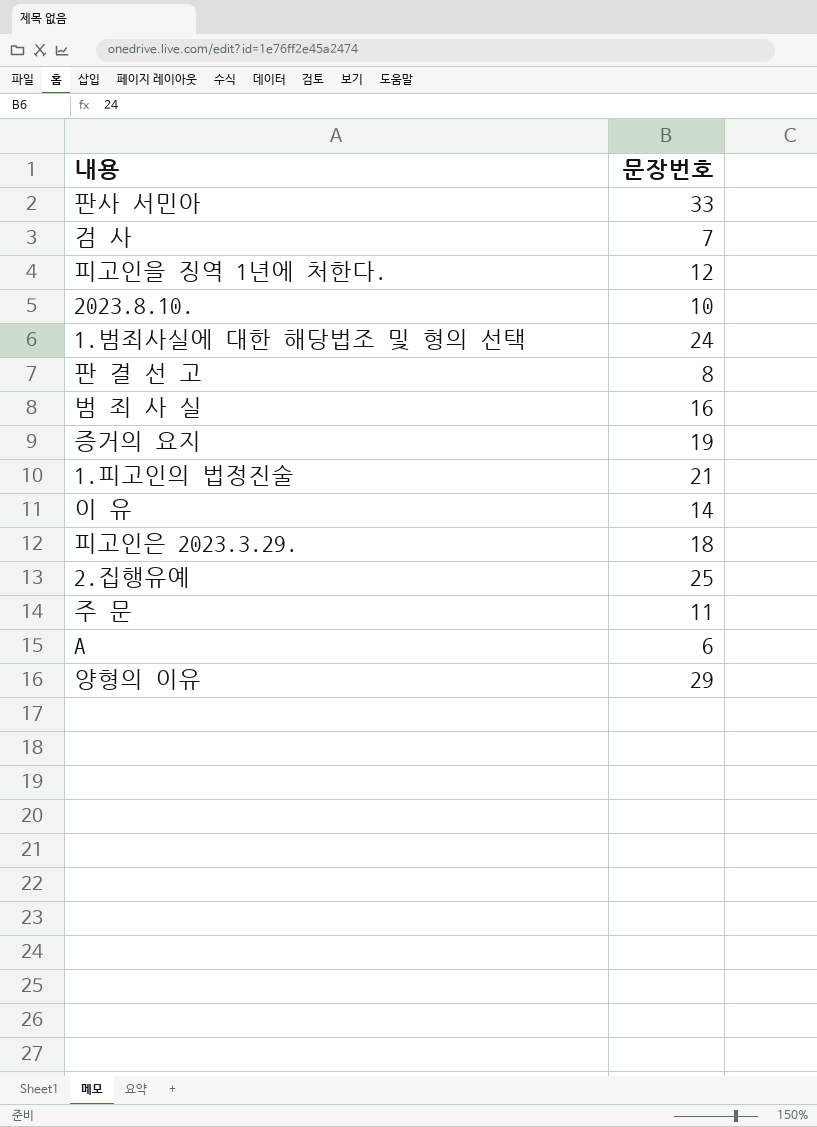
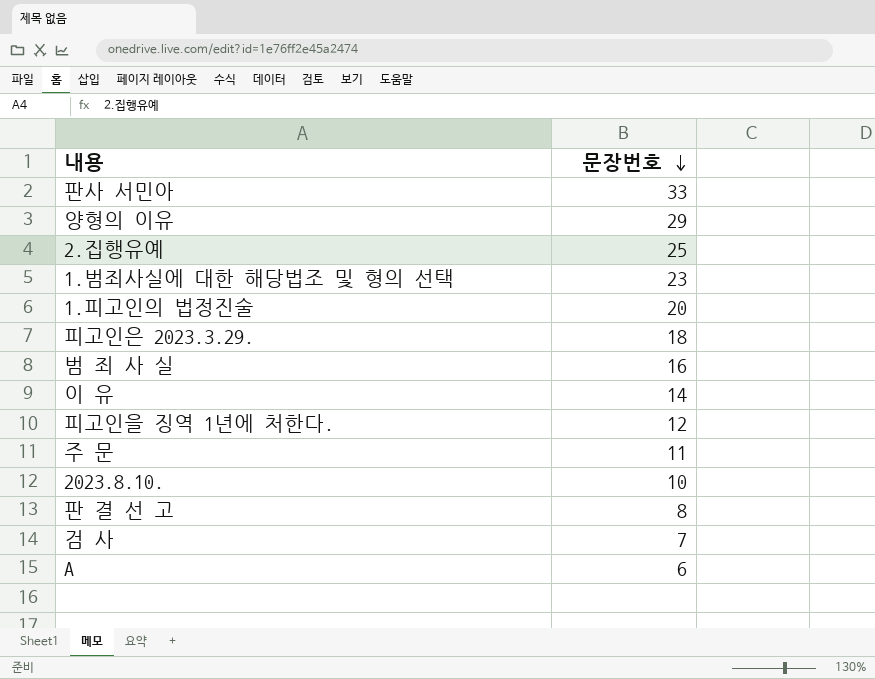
row order: none -> 문장번호 descending
row 증거의 요지: 19 -> none
1.범죄사실에 대한 해당법조 및 형의 선택 | 문장번호: 24 -> 23
1.피고인의 법정진술 | 문장번호: 21 -> 20

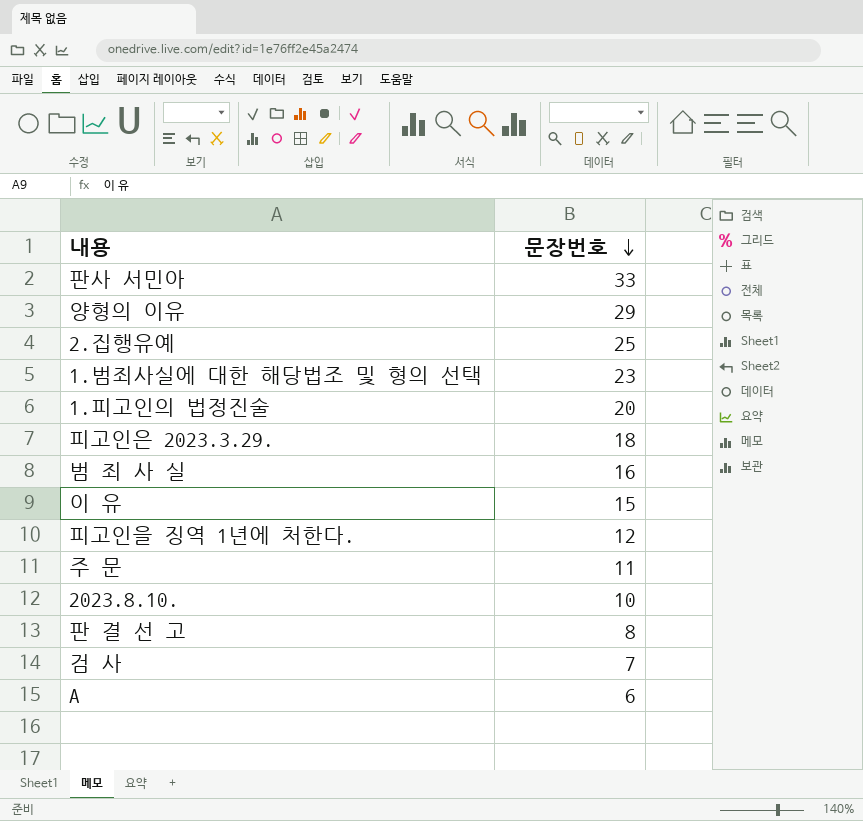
이 유 | 문장번호: 14 -> 15

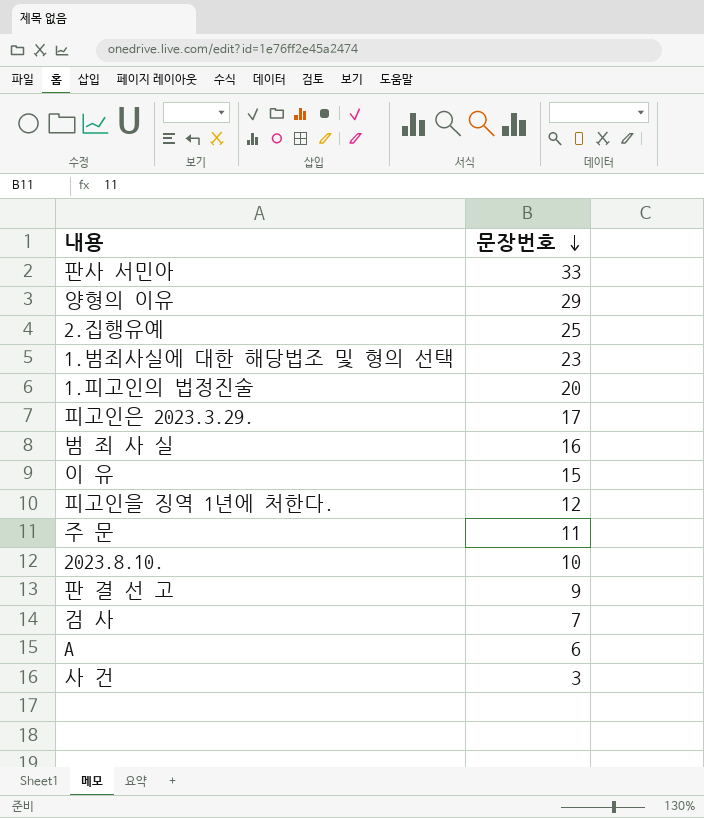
피고인은 2023.3.29. | 문장번호: 18 -> 17
판 결 선 고 | 문장번호: 8 -> 9
row 사 건: none -> 3

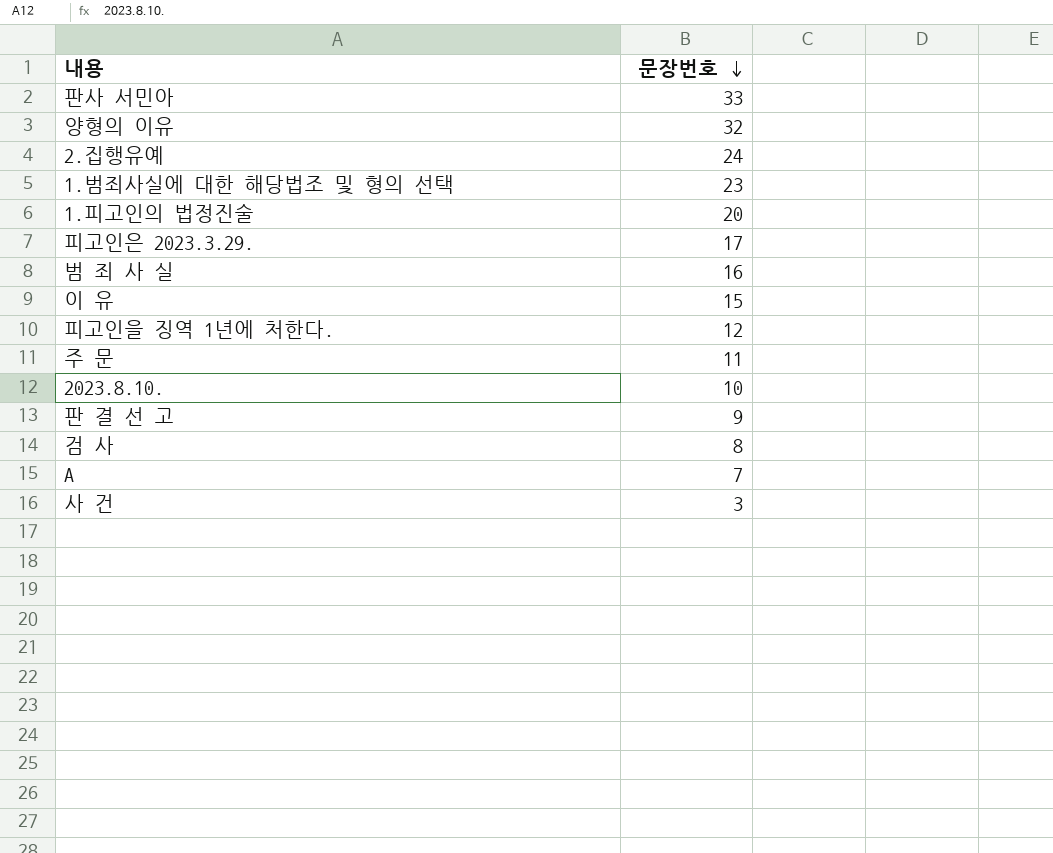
양형의 이유 | 문장번호: 29 -> 32
2.집행유예 | 문장번호: 25 -> 24
검 사 | 문장번호: 7 -> 8
A | 문장번호: 6 -> 7

